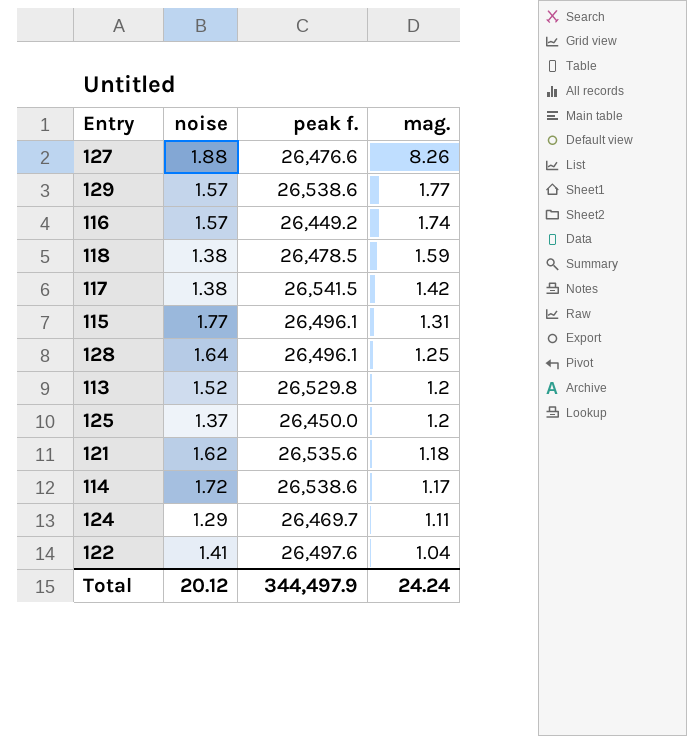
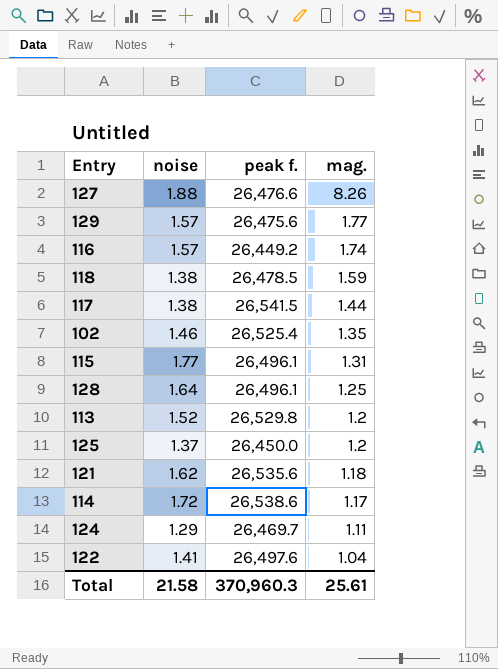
129 | peak f.: 26,538.6 -> 26,475.6
117 | mag.: 1.42 -> 1.44
row 102: none -> 1.46 | 26,525.4 | 1.35
Total | noise: 20.12 -> 21.58
Total | peak f.: 344,497.9 -> 370,960.3
Total | mag.: 24.24 -> 25.61

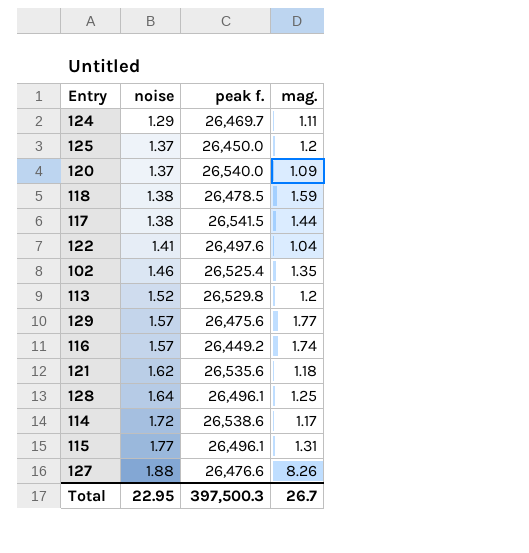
row order: mag. descending -> noise ascending
row 120: none -> 1.37 | 26,540.0 | 1.09
Total | noise: 21.58 -> 22.95
Total | peak f.: 370,960.3 -> 397,500.3
Total | mag.: 25.61 -> 26.7

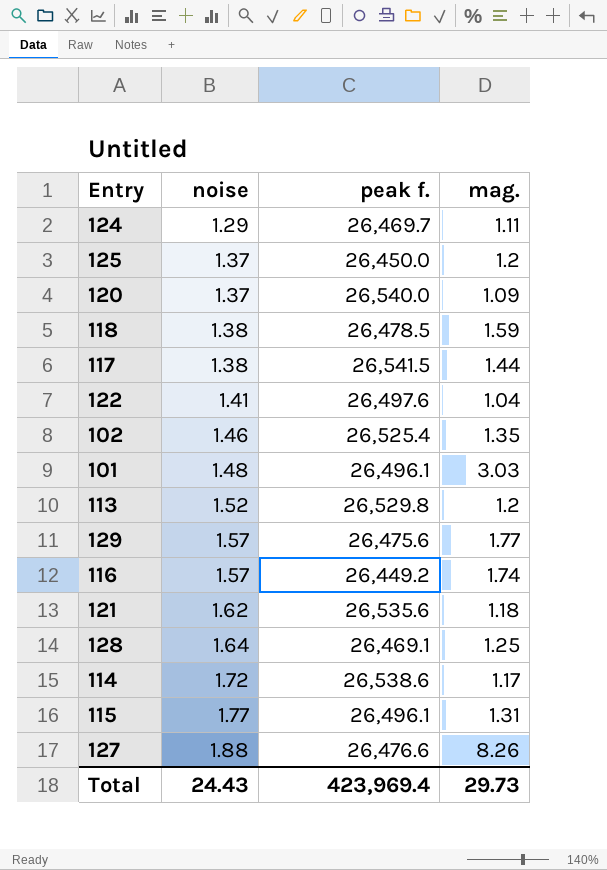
row 101: none -> 1.48 | 26,496.1 | 3.03
128 | peak f.: 26,496.1 -> 26,469.1
Total | noise: 22.95 -> 24.43
Total | peak f.: 397,500.3 -> 423,969.4
Total | mag.: 26.7 -> 29.73

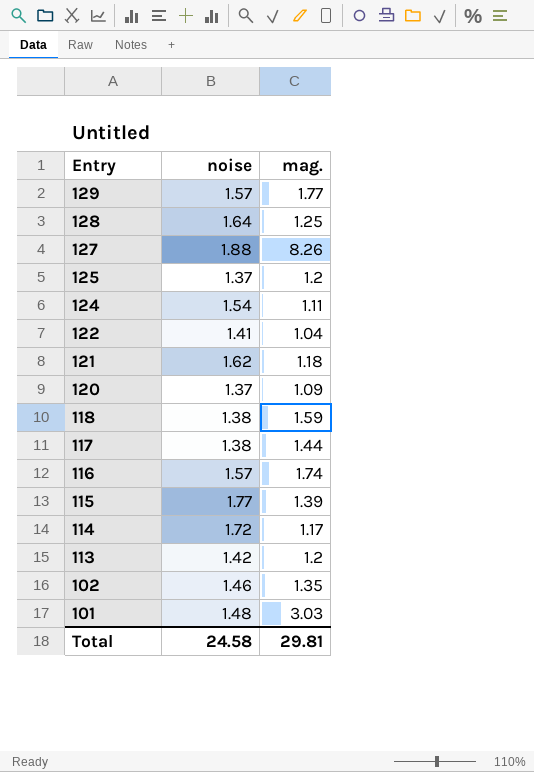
row order: noise ascending -> Entry descending
column peak f. | position: 3 -> none
124 | noise: 1.29 -> 1.54
115 | mag.: 1.31 -> 1.39
113 | noise: 1.52 -> 1.42
Total | noise: 24.43 -> 24.58
Total | mag.: 29.73 -> 29.81

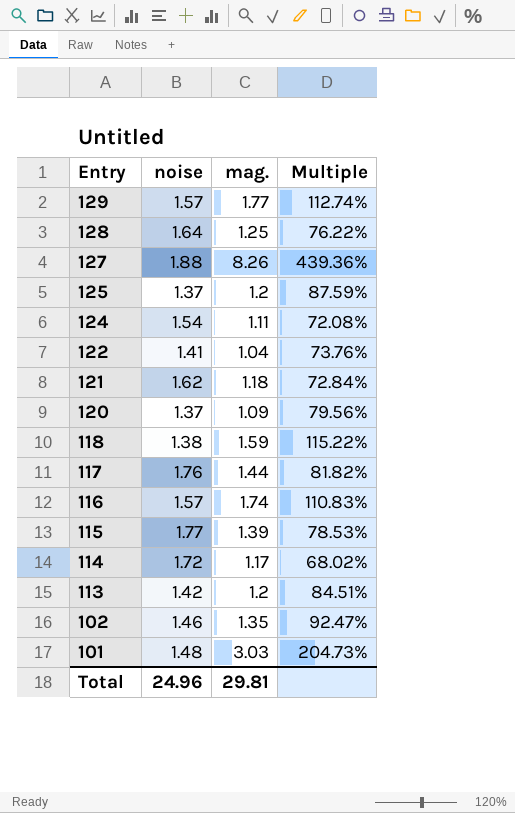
column Multiple | formula: none -> [mag.] / [noise]
117 | noise: 1.38 -> 1.76
Total | noise: 24.58 -> 24.96

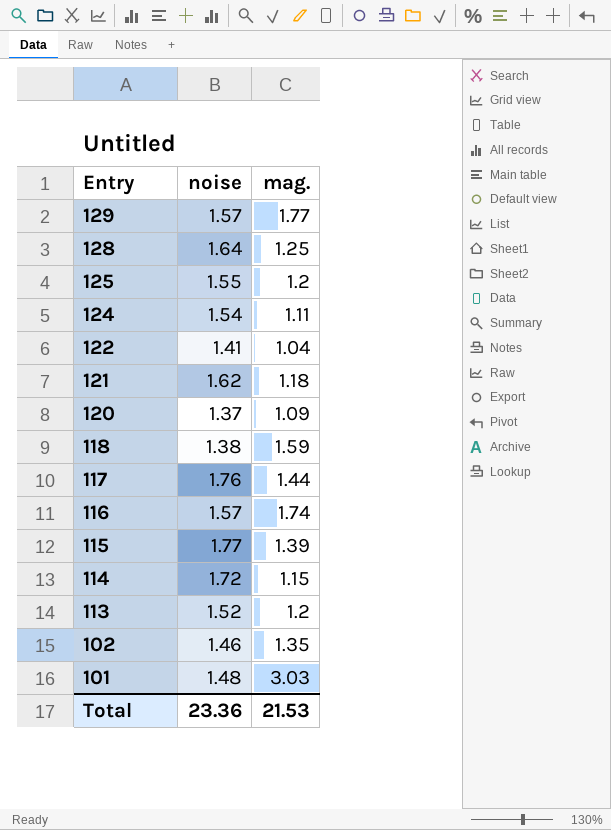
column Multiple | formula: [mag.] / [noise] -> none
row 127: 1.88 | 8.26 | 439.36% -> none
125 | noise: 1.37 -> 1.55
114 | mag.: 1.17 -> 1.15
113 | noise: 1.42 -> 1.52
Total | noise: 24.96 -> 23.36
Total | mag.: 29.81 -> 21.53

